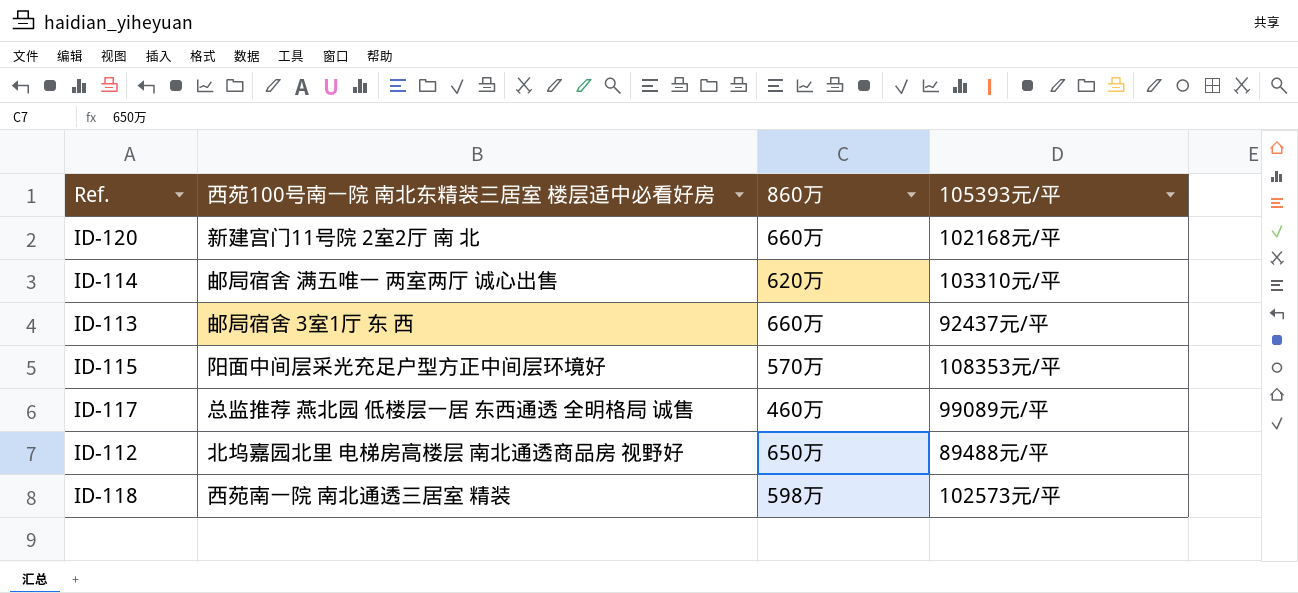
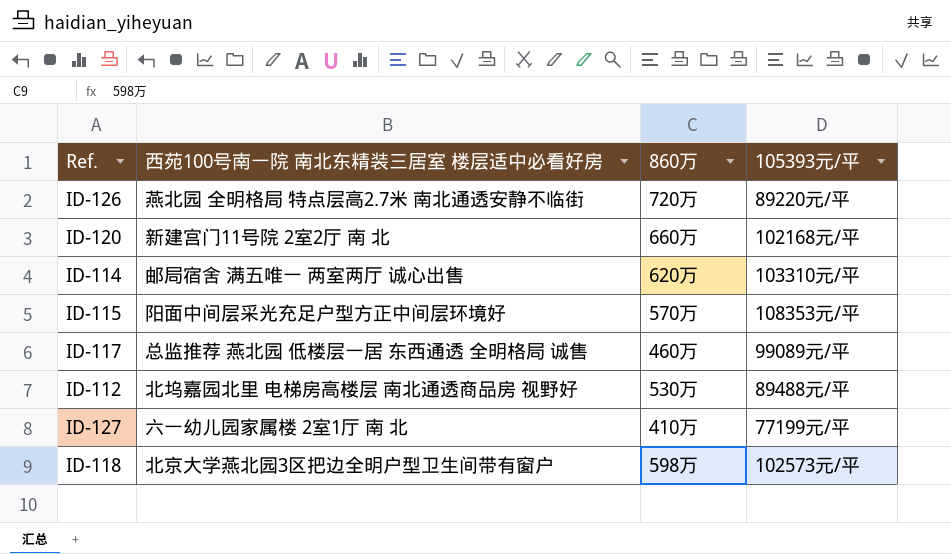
row ID-113: 邮局宿舍 3室1厅 东 西 | 660万 | 92437元/平 -> none
row ID-126: none -> 燕北园 全明格局 特点层高2.7米 南北通透安静不临街 | 720万 | 89220元/平
ID-112 | 860万: 650万 -> 530万
row ID-127: none -> 六一幼儿园家属楼 2室1厅 南 北 | 410万 | 77199元/平
ID-118 | 西苑100号南一院 南北东精装三居室 楼层适中必看好房: 西苑南一院 南北通透三居室 精装 -> 北京大学燕北园3区把边全明户型卫生间带有窗户

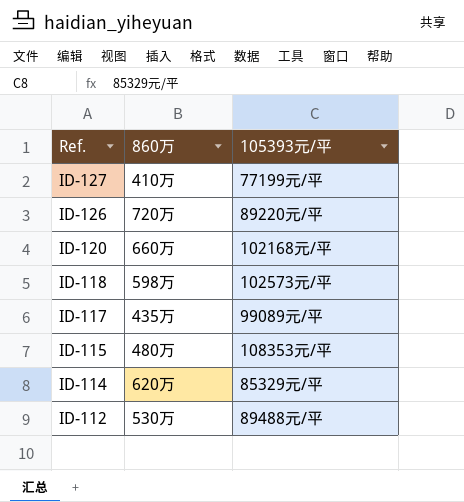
row order: none -> Ref. descending
column 西苑100号南一院 南北东精装三居室 楼层适中必看好房 | position: 2 -> none
ID-117 | 860万: 460万 -> 435万
ID-115 | 860万: 570万 -> 480万
ID-114 | 105393元/平: 103310元/平 -> 85329元/平

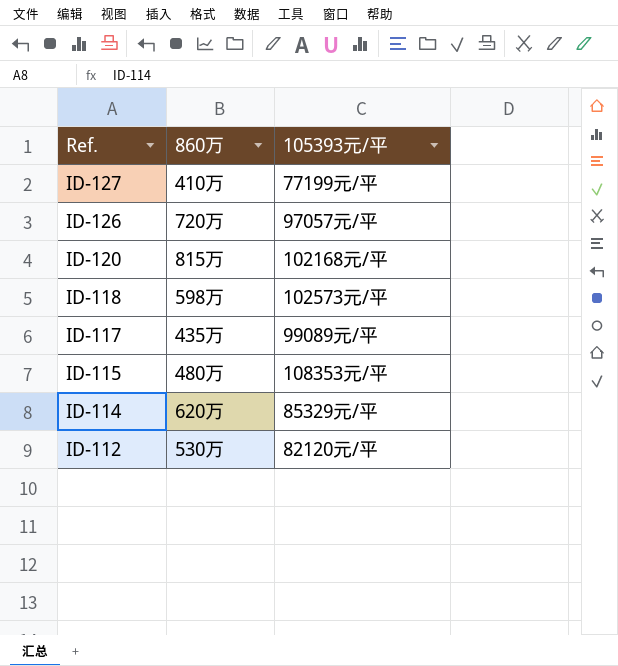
ID-126 | 105393元/平: 89220元/平 -> 97057元/平
ID-120 | 860万: 660万 -> 815万
ID-112 | 105393元/平: 89488元/平 -> 82120元/平

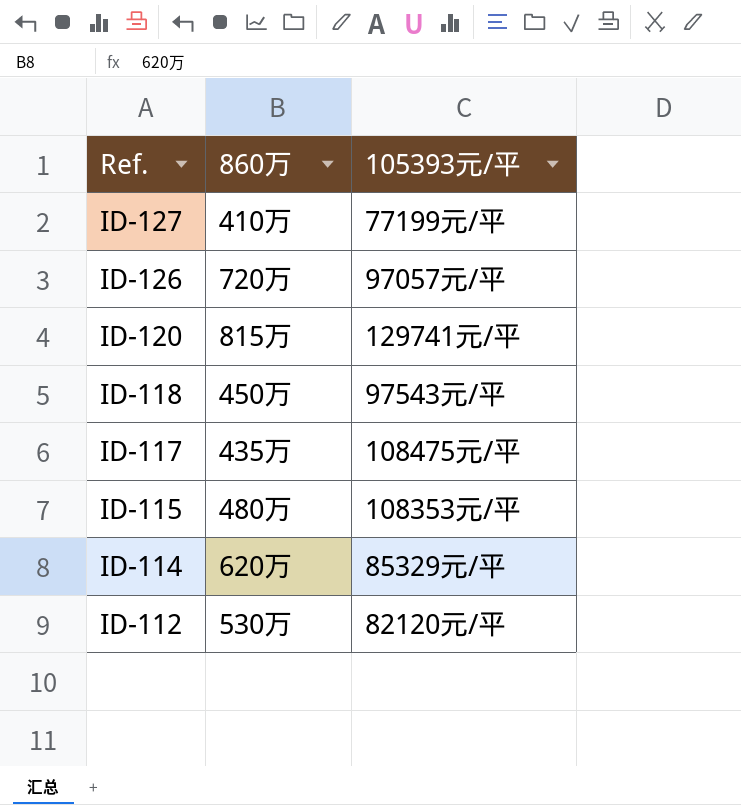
ID-120 | 105393元/平: 102168元/平 -> 129741元/平
ID-118 | 860万: 598万 -> 450万
ID-118 | 105393元/平: 102573元/平 -> 97543元/平
ID-117 | 105393元/平: 99089元/平 -> 108475元/平

